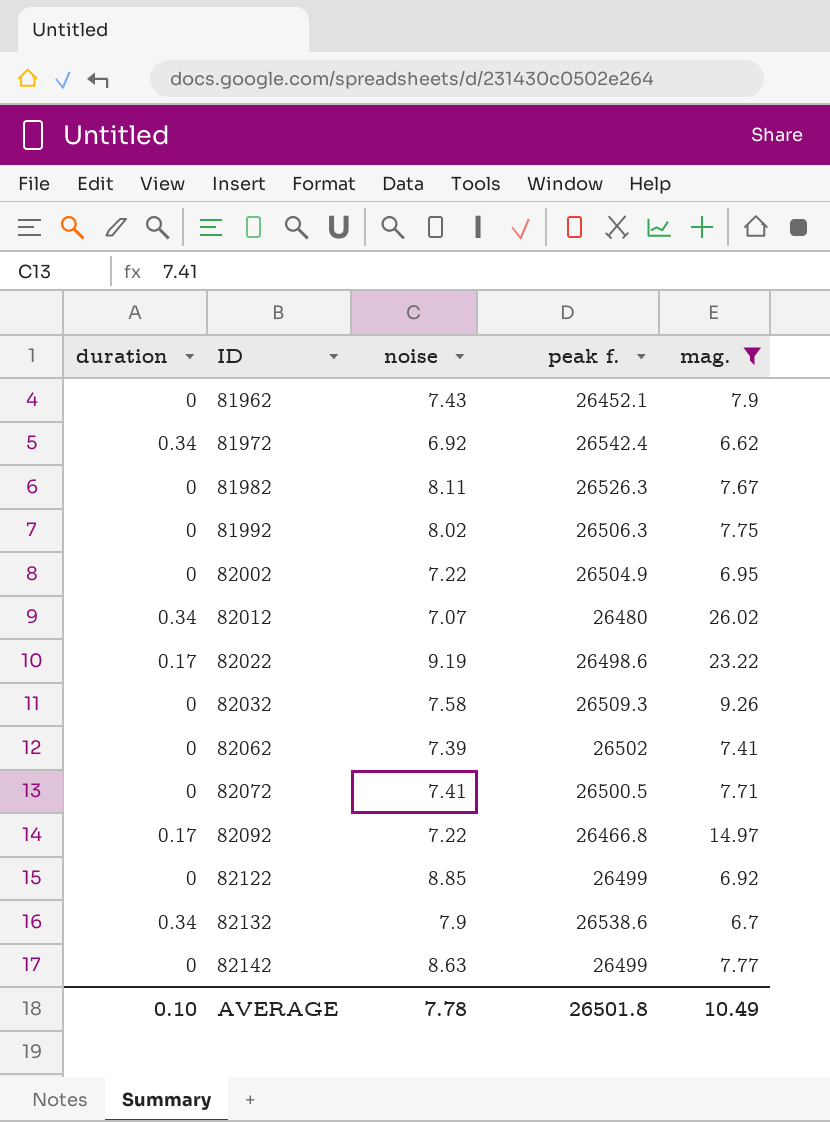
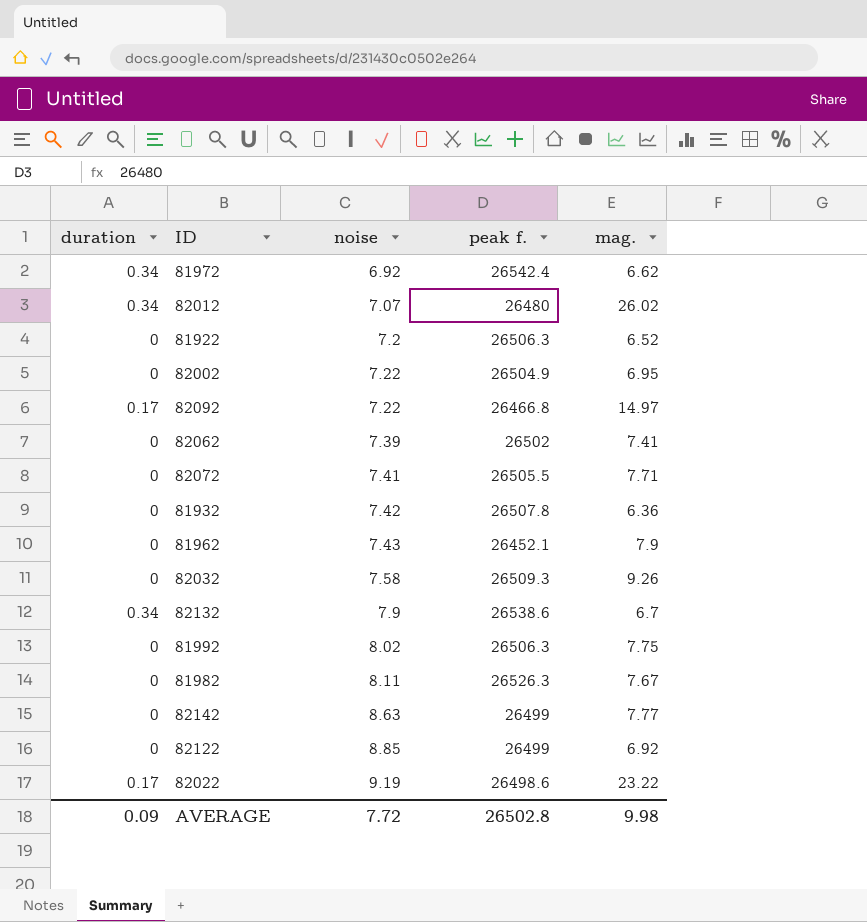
filter: mag. >= 6.62 -> none
row order: ID ascending -> noise ascending
82072 | peak f.: 26500.5 -> 26505.5
AVERAGE | duration: 0.10 -> 0.09
AVERAGE | noise: 7.78 -> 7.72
AVERAGE | peak f.: 26501.8 -> 26502.8
AVERAGE | mag.: 10.49 -> 9.98

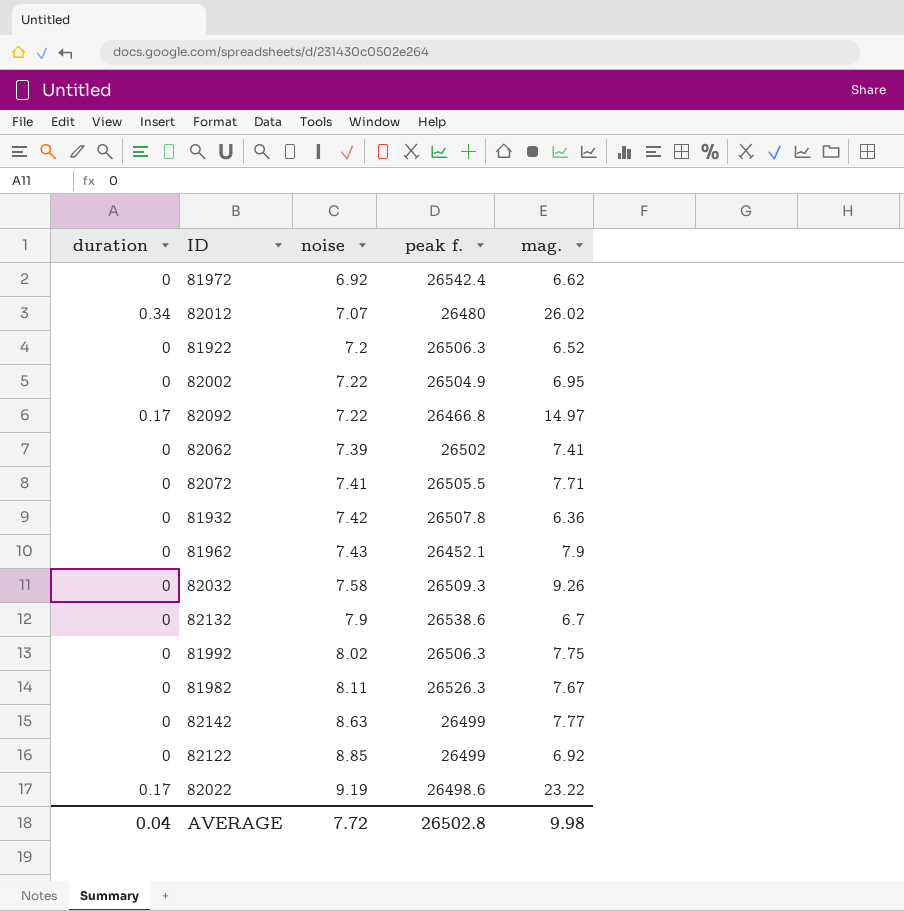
81972 | duration: 0.34 -> 0
82132 | duration: 0.34 -> 0
AVERAGE | duration: 0.09 -> 0.04

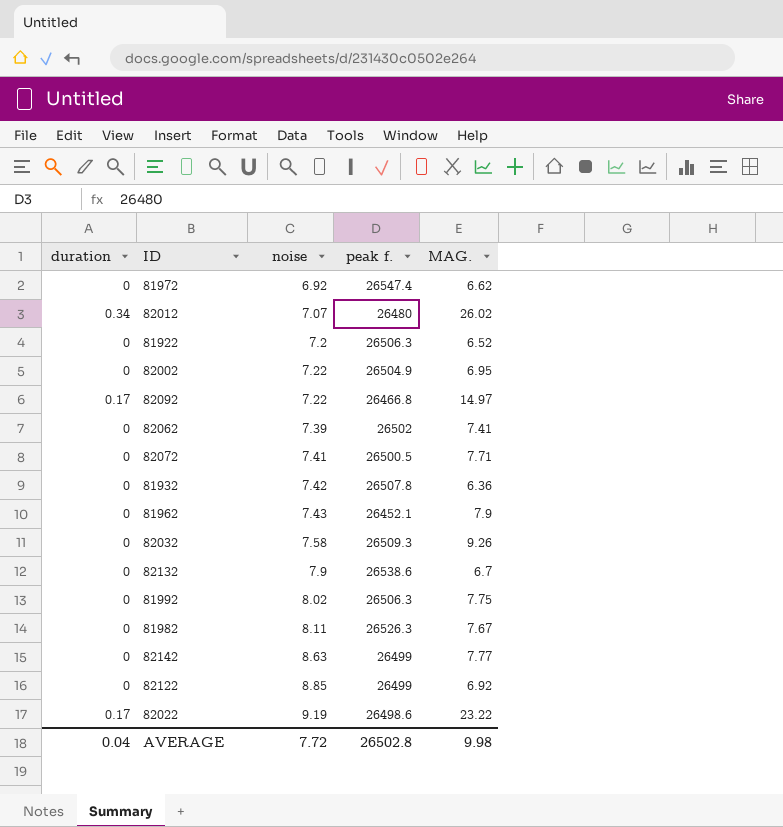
column name: mag. -> MAG.
81972 | peak f.: 26542.4 -> 26547.4
82072 | peak f.: 26505.5 -> 26500.5

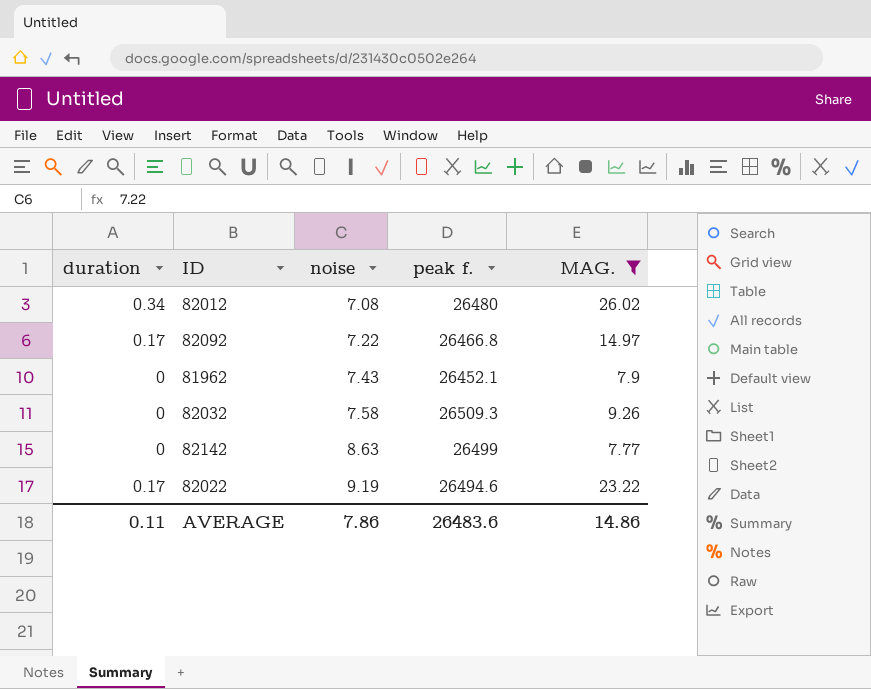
filter: none -> MAG. >= 7.77
82012 | noise: 7.07 -> 7.08
82022 | peak f.: 26498.6 -> 26494.6
AVERAGE | duration: 0.04 -> 0.11
AVERAGE | noise: 7.72 -> 7.86
AVERAGE | peak f.: 26502.8 -> 26483.6
AVERAGE | MAG.: 9.98 -> 14.86

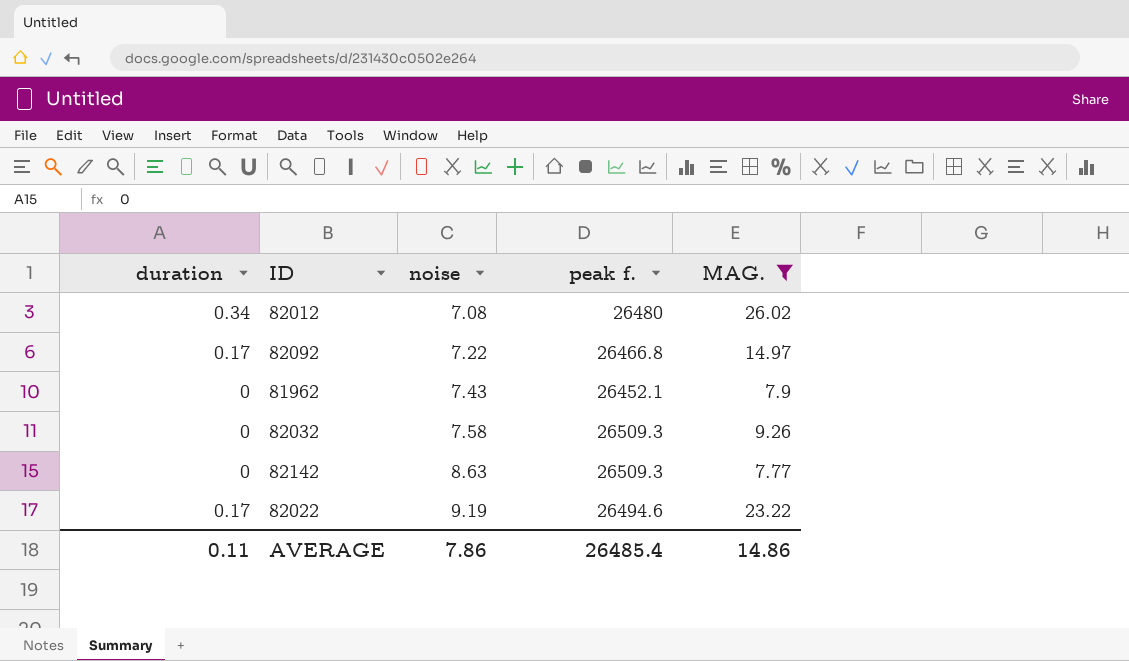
82142 | peak f.: 26499 -> 26509.3
AVERAGE | peak f.: 26483.6 -> 26485.4

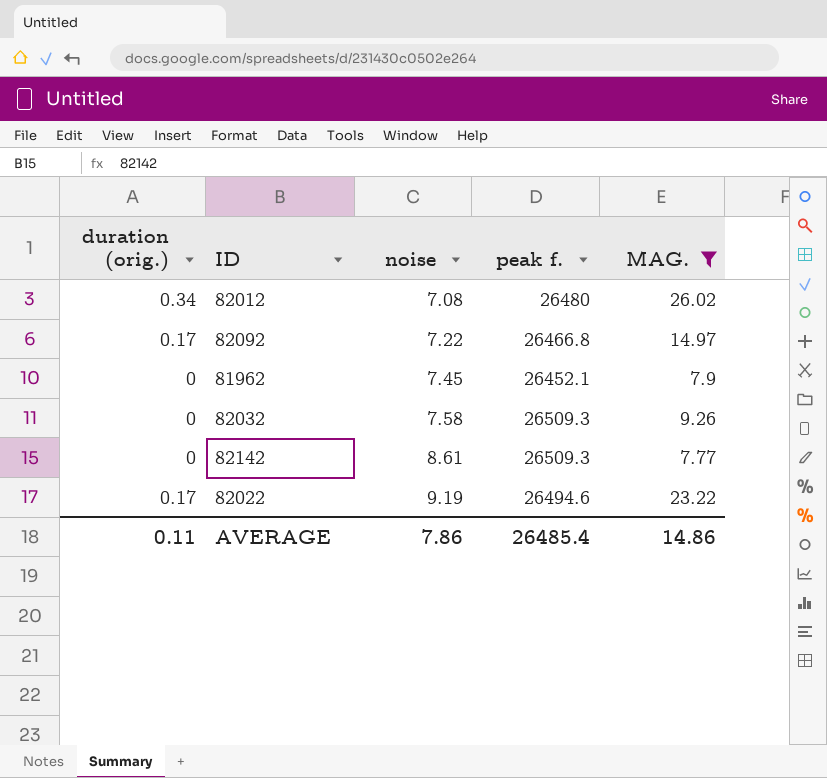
column name: duration -> duration (orig.)
81962 | noise: 7.43 -> 7.45
82142 | noise: 8.63 -> 8.61

